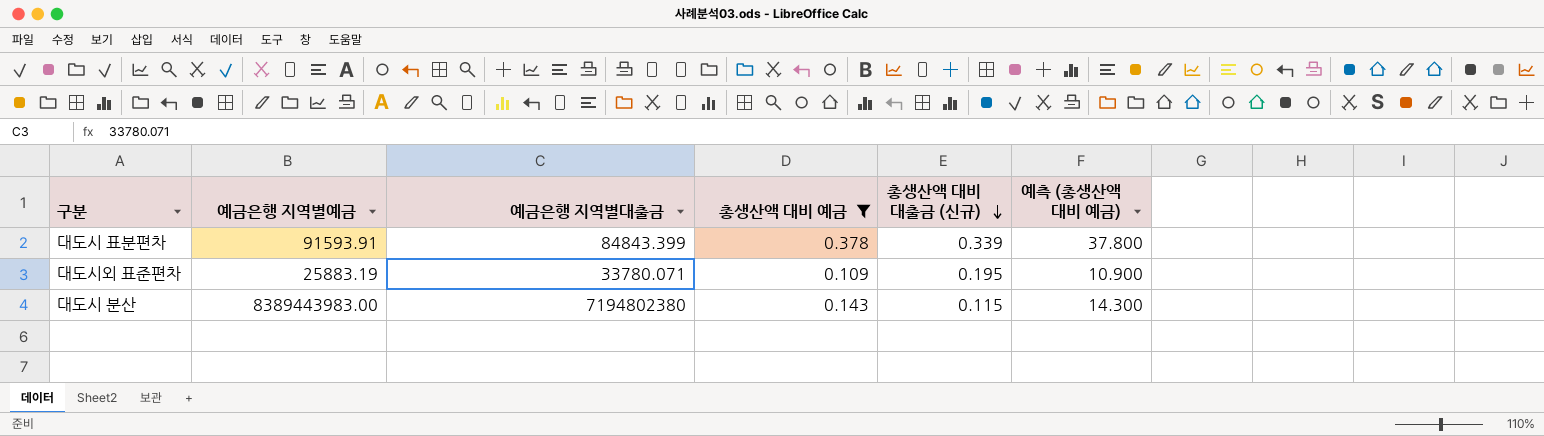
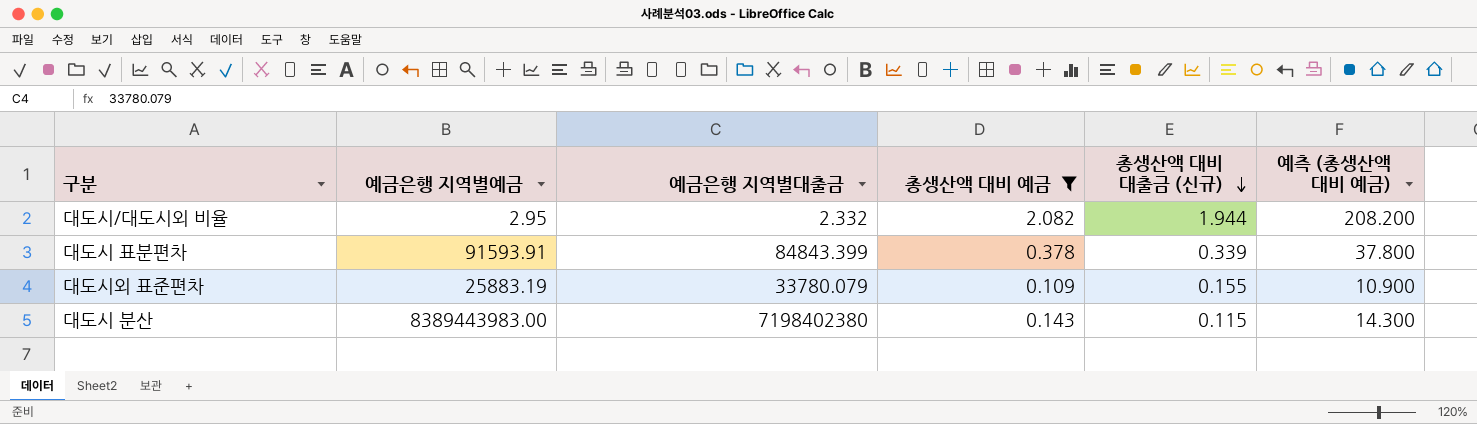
row 대도시/대도시외 비율: none -> 2.95 | 2.332 | 2.082 | 1.944 | 208.200
대도시외 표준편차 | 예금은행 지역별대출금: 33780.071 -> 33780.079
대도시외 표준편차 | 총생산액 대비 대출금 (신규): 0.195 -> 0.155
대도시 분산 | 예금은행 지역별대출금: 7194802380 -> 7198402380

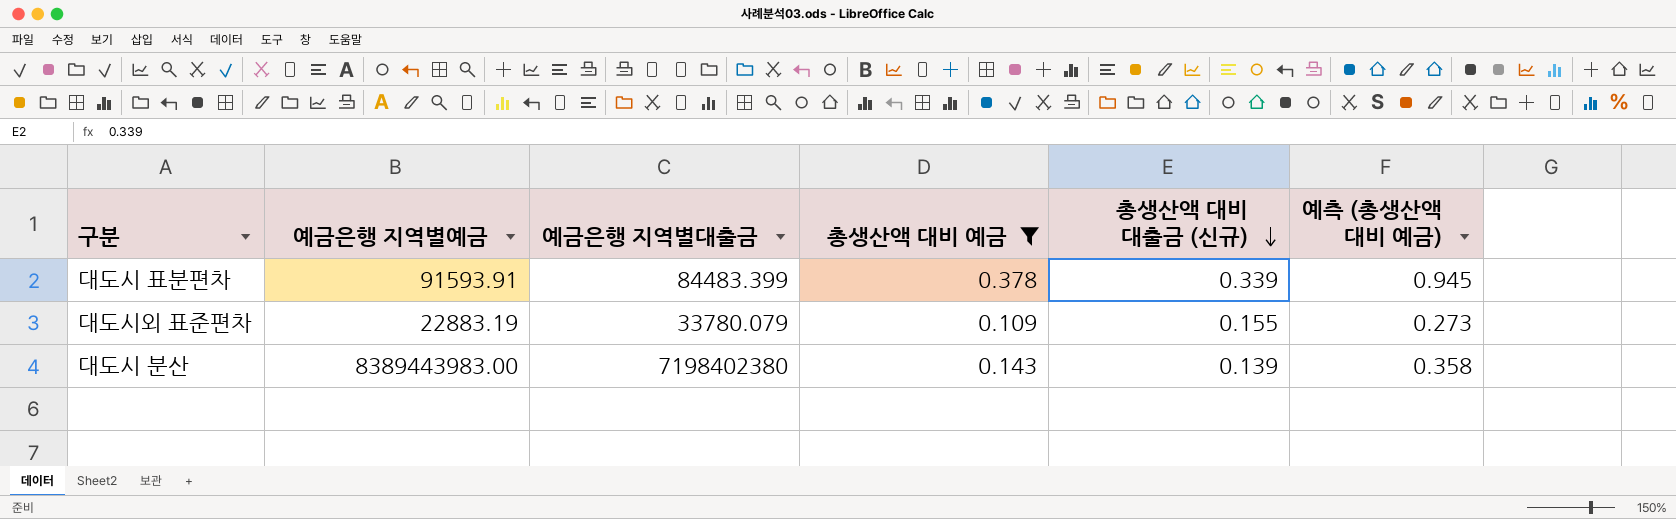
column 예측 (총생산액 대비 예금) | formula: [총생산액 대비 예금] * 100 -> [총생산액 대비 예금] * 2.5
row 대도시/대도시외 비율: 2.95 | 2.332 | 2.082 | 1.944 | 208.200 -> none
대도시 표분편차 | 예금은행 지역별대출금: 84843.399 -> 84483.399
대도시외 표준편차 | 예금은행 지역별예금: 25883.19 -> 22883.19
대도시 분산 | 총생산액 대비 대출금 (신규): 0.115 -> 0.139

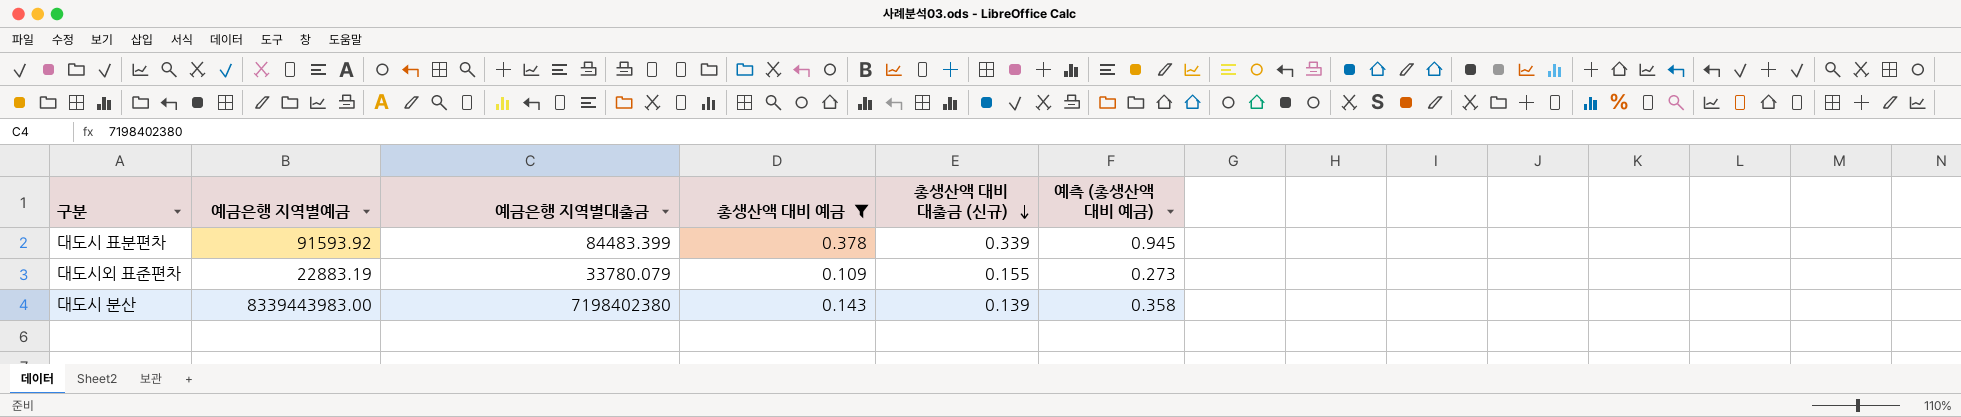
대도시 표분편차 | 예금은행 지역별예금: 91593.91 -> 91593.92
대도시 분산 | 예금은행 지역별예금: 8389443983.00 -> 8339443983.00

